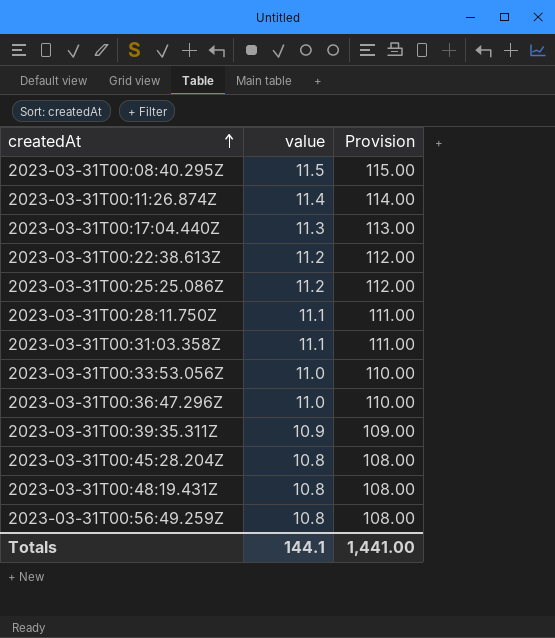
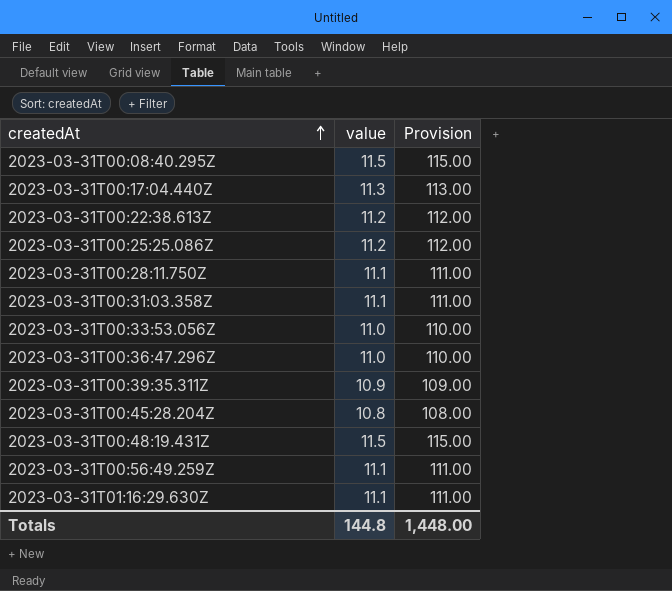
row 2023-03-31T00:11:26.874Z: 11.4 | 114.00 -> none
2023-03-31T00:48:19.431Z | value: 10.8 -> 11.5
2023-03-31T00:48:19.431Z | Provision: 108.00 -> 115.00
2023-03-31T00:56:49.259Z | value: 10.8 -> 11.1
2023-03-31T00:56:49.259Z | Provision: 108.00 -> 111.00
row 2023-03-31T01:16:29.630Z: none -> 11.1 | 111.00
Totals | value: 144.1 -> 144.8
Totals | Provision: 1,441.00 -> 1,448.00

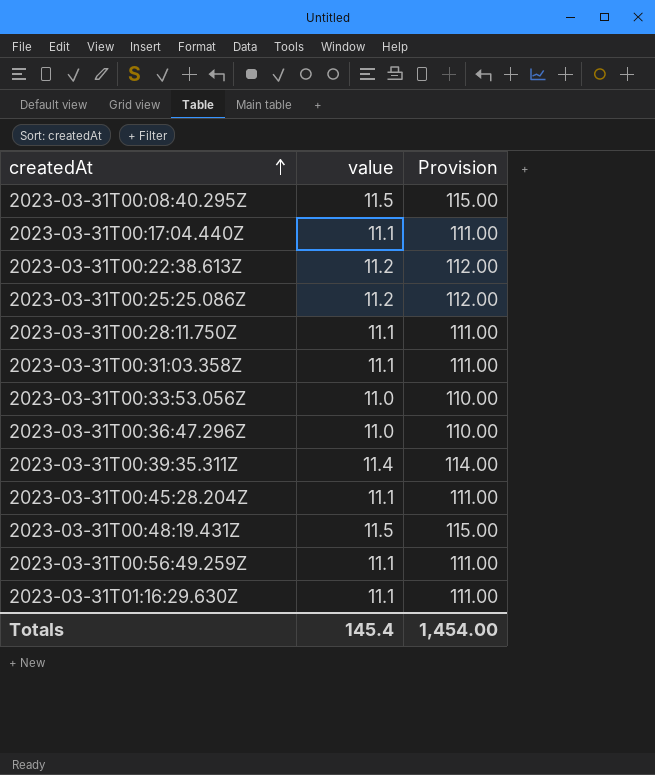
2023-03-31T00:17:04.440Z | value: 11.3 -> 11.1
2023-03-31T00:17:04.440Z | Provision: 113.00 -> 111.00
2023-03-31T00:39:35.311Z | value: 10.9 -> 11.4
2023-03-31T00:39:35.311Z | Provision: 109.00 -> 114.00
2023-03-31T00:45:28.204Z | value: 10.8 -> 11.1
2023-03-31T00:45:28.204Z | Provision: 108.00 -> 111.00
Totals | value: 144.8 -> 145.4
Totals | Provision: 1,448.00 -> 1,454.00

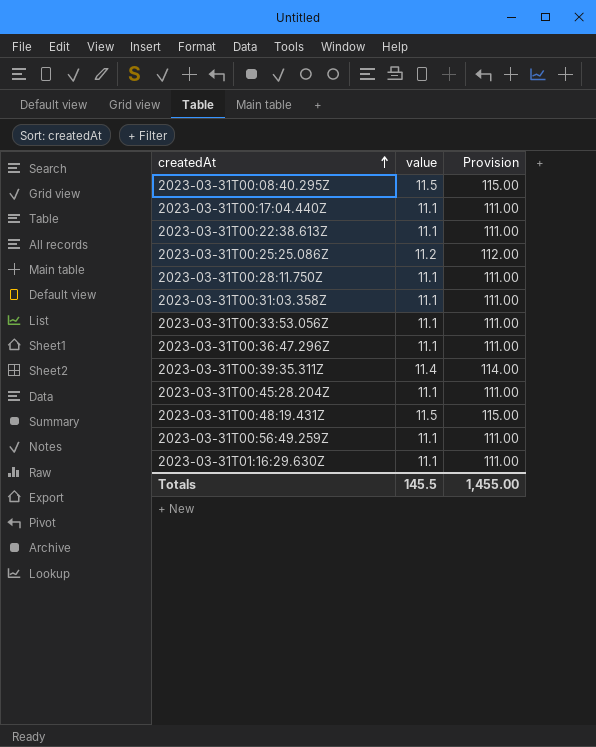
2023-03-31T00:22:38.613Z | value: 11.2 -> 11.1
2023-03-31T00:22:38.613Z | Provision: 112.00 -> 111.00
2023-03-31T00:33:53.056Z | value: 11.0 -> 11.1
2023-03-31T00:33:53.056Z | Provision: 110.00 -> 111.00
2023-03-31T00:36:47.296Z | value: 11.0 -> 11.1
2023-03-31T00:36:47.296Z | Provision: 110.00 -> 111.00
Totals | value: 145.4 -> 145.5
Totals | Provision: 1,454.00 -> 1,455.00

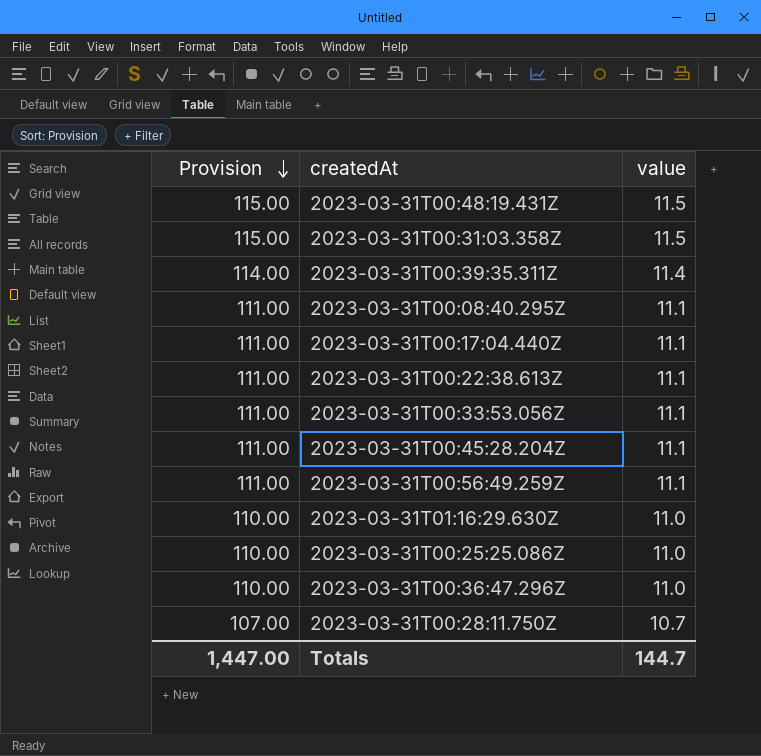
row order: createdAt ascending -> Provision descending
column Provision | position: 3 -> 1
2023-03-31T00:31:03.358Z | Provision: 111.00 -> 115.00
2023-03-31T00:31:03.358Z | value: 11.1 -> 11.5
2023-03-31T00:08:40.295Z | Provision: 115.00 -> 111.00
2023-03-31T00:08:40.295Z | value: 11.5 -> 11.1
2023-03-31T01:16:29.630Z | Provision: 111.00 -> 110.00
2023-03-31T01:16:29.630Z | value: 11.1 -> 11.0
2023-03-31T00:25:25.086Z | Provision: 112.00 -> 110.00
2023-03-31T00:25:25.086Z | value: 11.2 -> 11.0
2023-03-31T00:36:47.296Z | Provision: 111.00 -> 110.00
2023-03-31T00:36:47.296Z | value: 11.1 -> 11.0
2023-03-31T00:28:11.750Z | Provision: 111.00 -> 107.00
2023-03-31T00:28:11.750Z | value: 11.1 -> 10.7
Totals | Provision: 1,455.00 -> 1,447.00
Totals | value: 145.5 -> 144.7

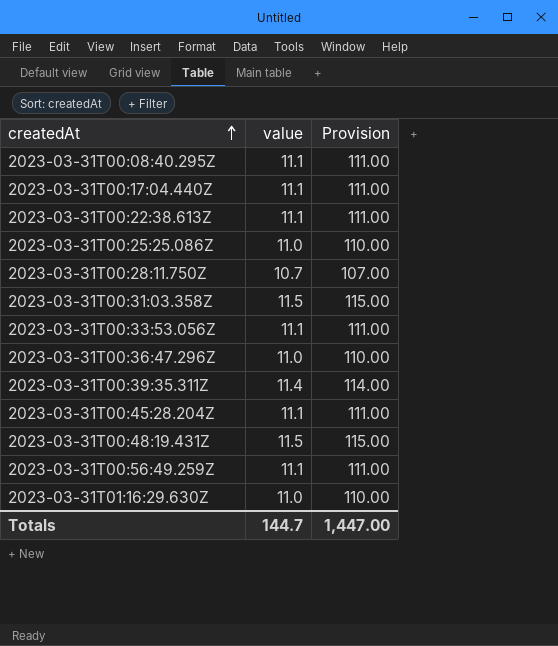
row order: Provision descending -> createdAt ascending
column Provision | position: 1 -> 3

